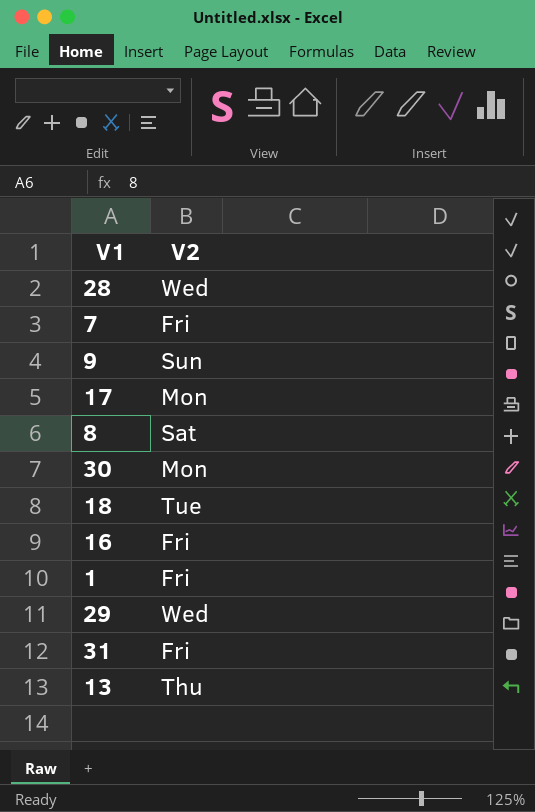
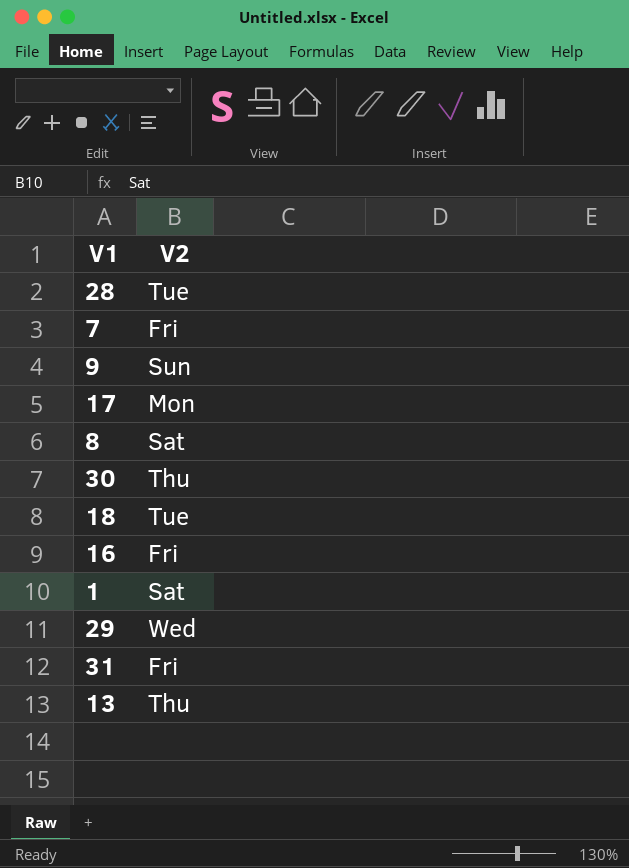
28 | V2: Wed -> Tue
30 | V2: Mon -> Thu
1 | V2: Fri -> Sat

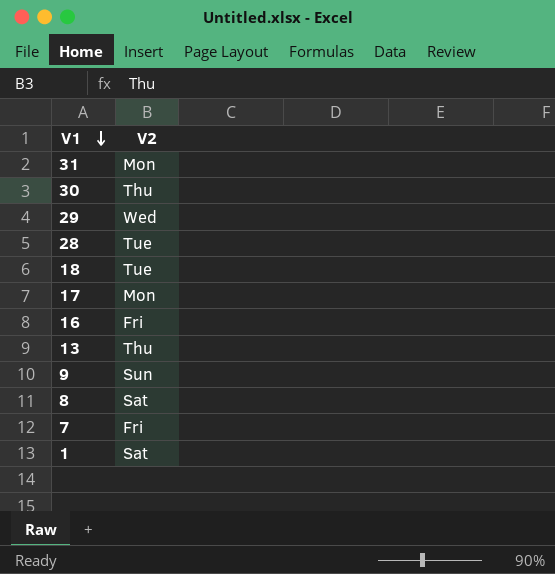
row order: none -> V1 descending
31 | V2: Fri -> Mon

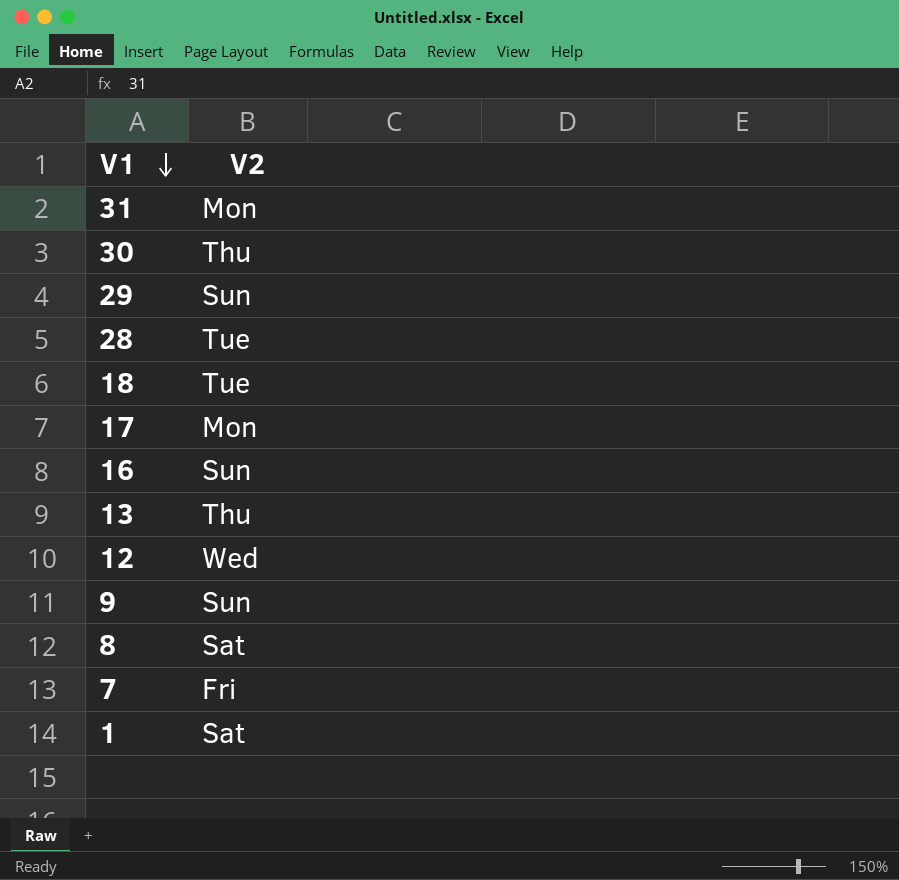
29 | V2: Wed -> Sun
16 | V2: Fri -> Sun
row 12: none -> Wed

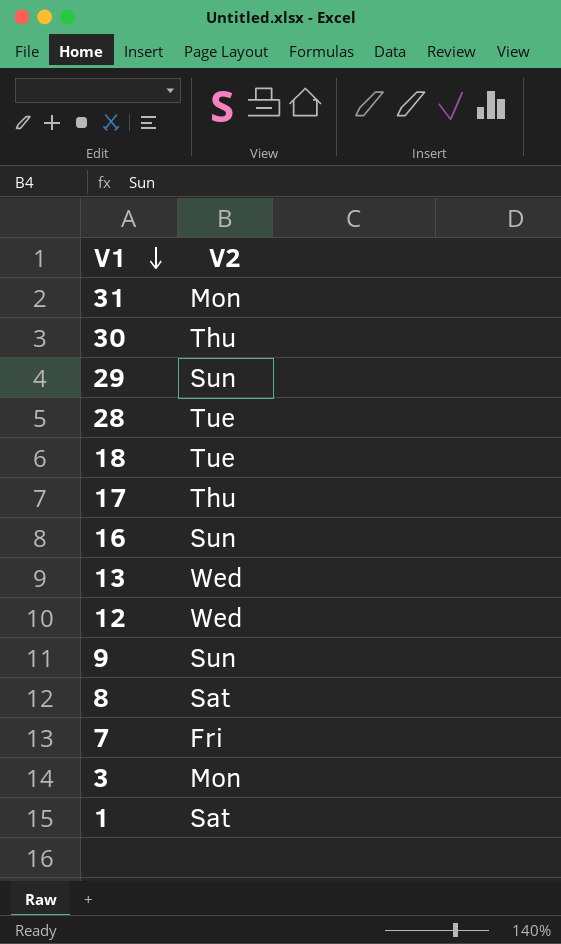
17 | V2: Mon -> Thu
13 | V2: Thu -> Wed
row 3: none -> Mon

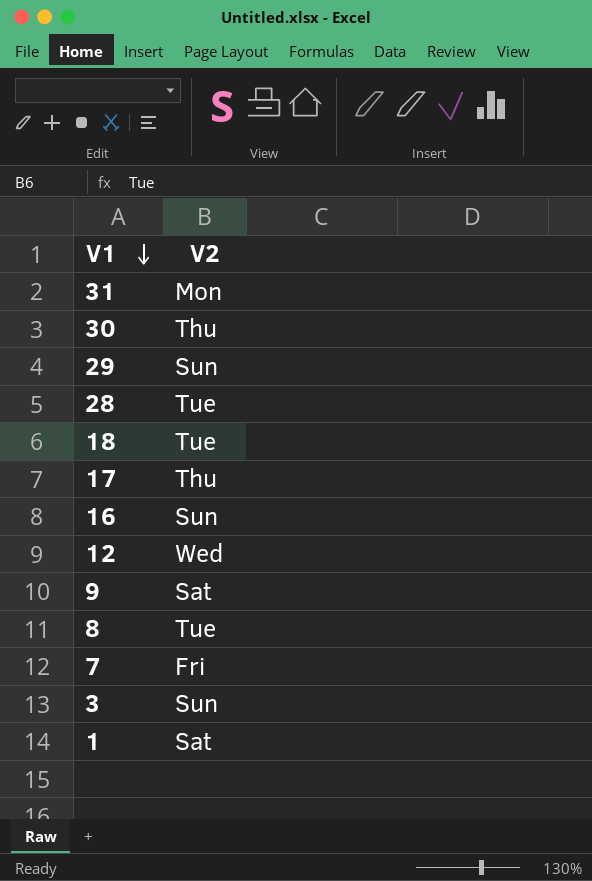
row 13: Wed -> none
9 | V2: Sun -> Sat
8 | V2: Sat -> Tue
3 | V2: Mon -> Sun

